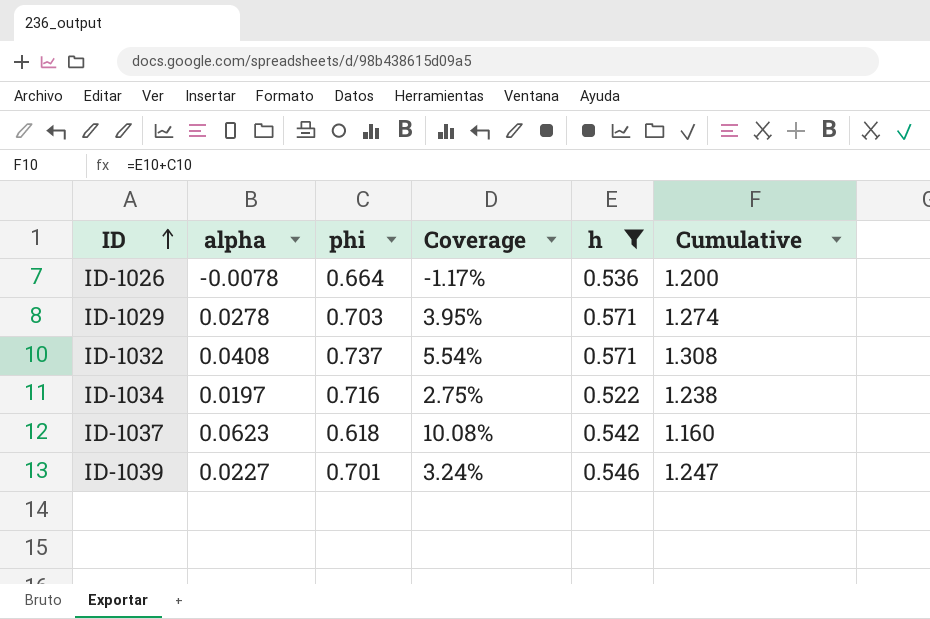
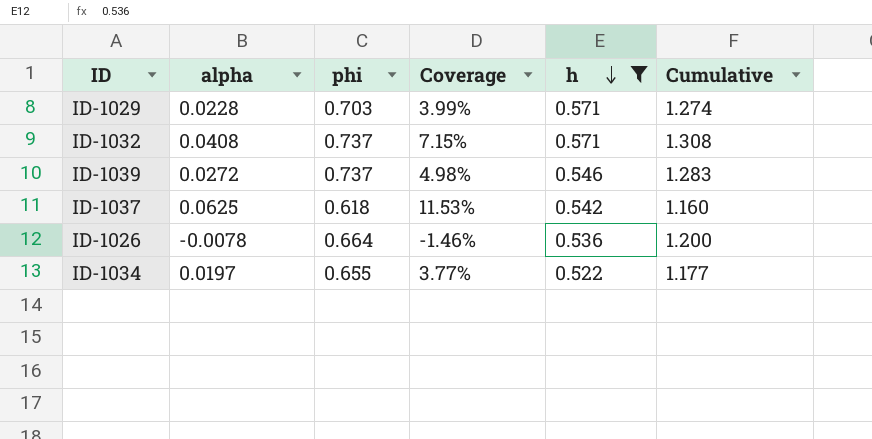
row order: ID ascending -> h descending
column Coverage | formula: [alpha] / [phi] -> [alpha] / [h]
ID-1029 | alpha: 0.0278 -> 0.0228
ID-1039 | alpha: 0.0227 -> 0.0272
ID-1039 | phi: 0.701 -> 0.737
ID-1039 | Cumulative: 1.247 -> 1.283
ID-1037 | alpha: 0.0623 -> 0.0625
ID-1034 | phi: 0.716 -> 0.655
ID-1034 | Cumulative: 1.238 -> 1.177

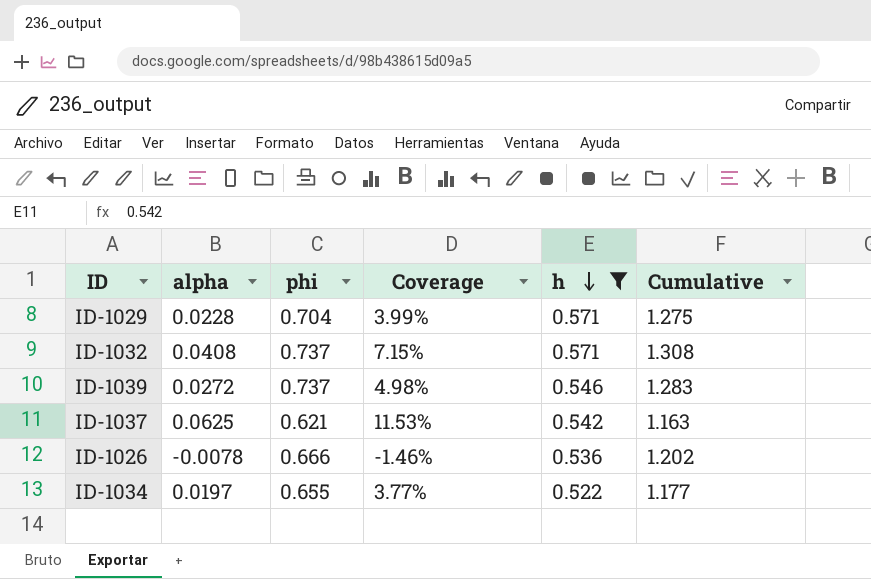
ID-1029 | phi: 0.703 -> 0.704
ID-1029 | Cumulative: 1.274 -> 1.275
ID-1037 | phi: 0.618 -> 0.621
ID-1037 | Cumulative: 1.160 -> 1.163
ID-1026 | phi: 0.664 -> 0.666
ID-1026 | Cumulative: 1.200 -> 1.202

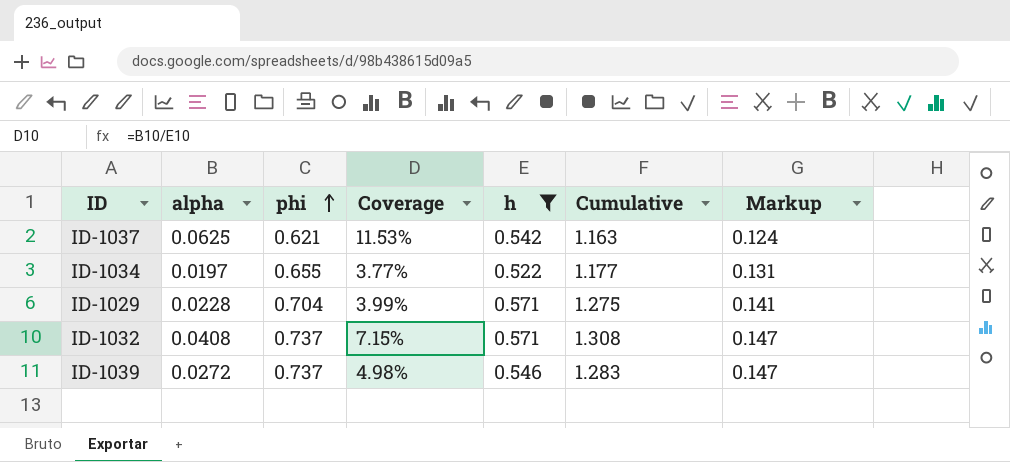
row order: h descending -> phi ascending
column Markup | formula: none -> [phi] * 0.2
row ID-1026: -0.0078 | 0.666 | -1.46% | 0.536 | 1.202 -> none

